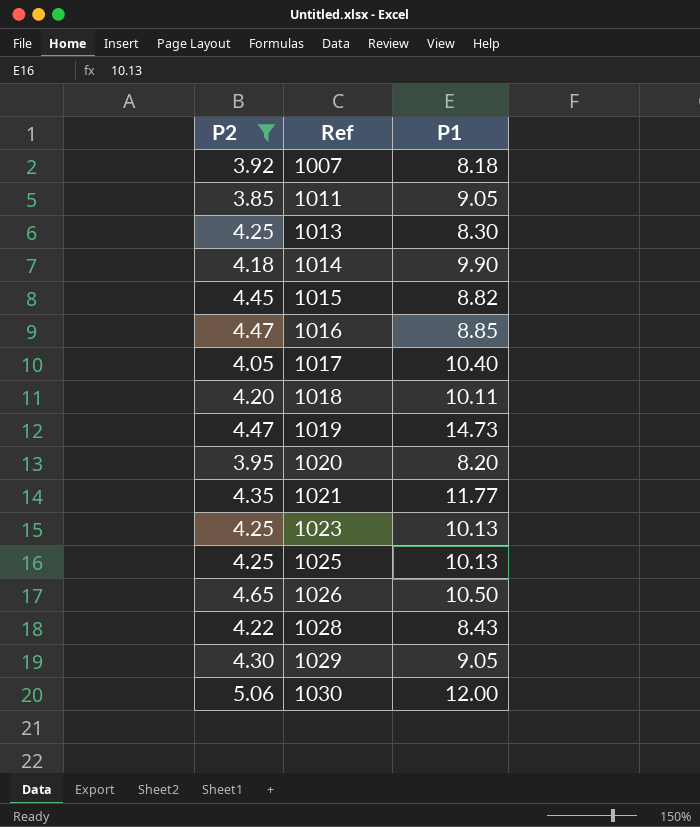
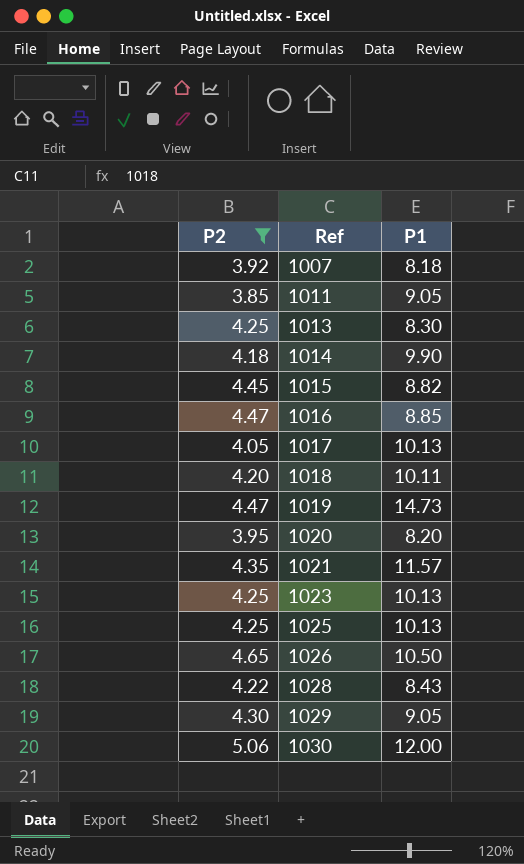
1017 | P1: 10.40 -> 10.13
1021 | P1: 11.77 -> 11.57

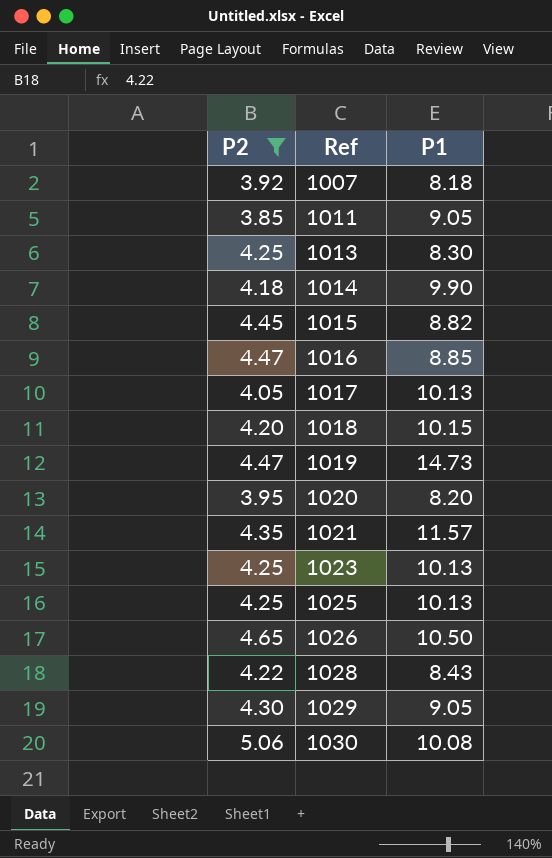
1018 | P1: 10.11 -> 10.15
1030 | P1: 12.00 -> 10.08

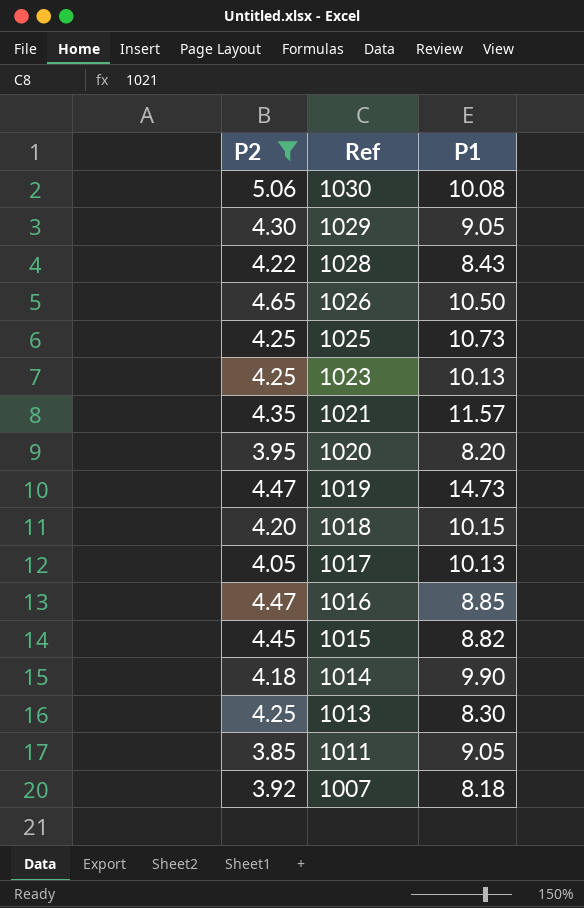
row order: Ref ascending -> Ref descending
1025 | P1: 10.13 -> 10.73

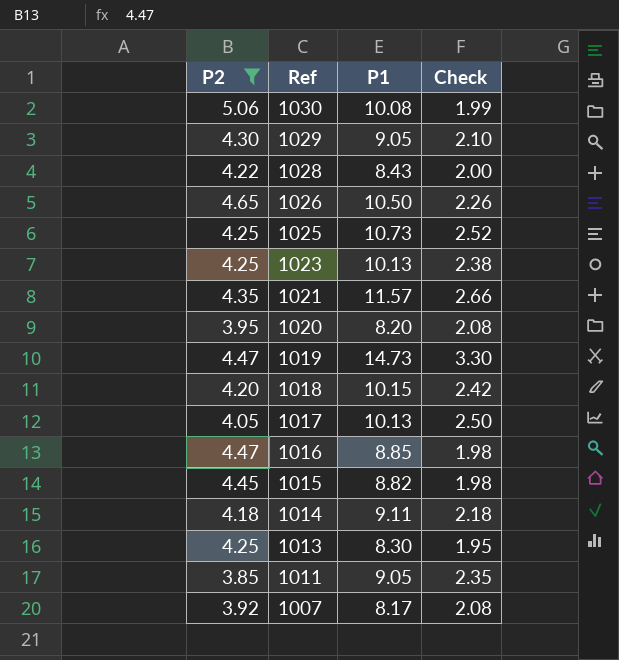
column Check | formula: none -> [P1] / [P2]
1014 | P1: 9.90 -> 9.11
1007 | P1: 8.18 -> 8.17

